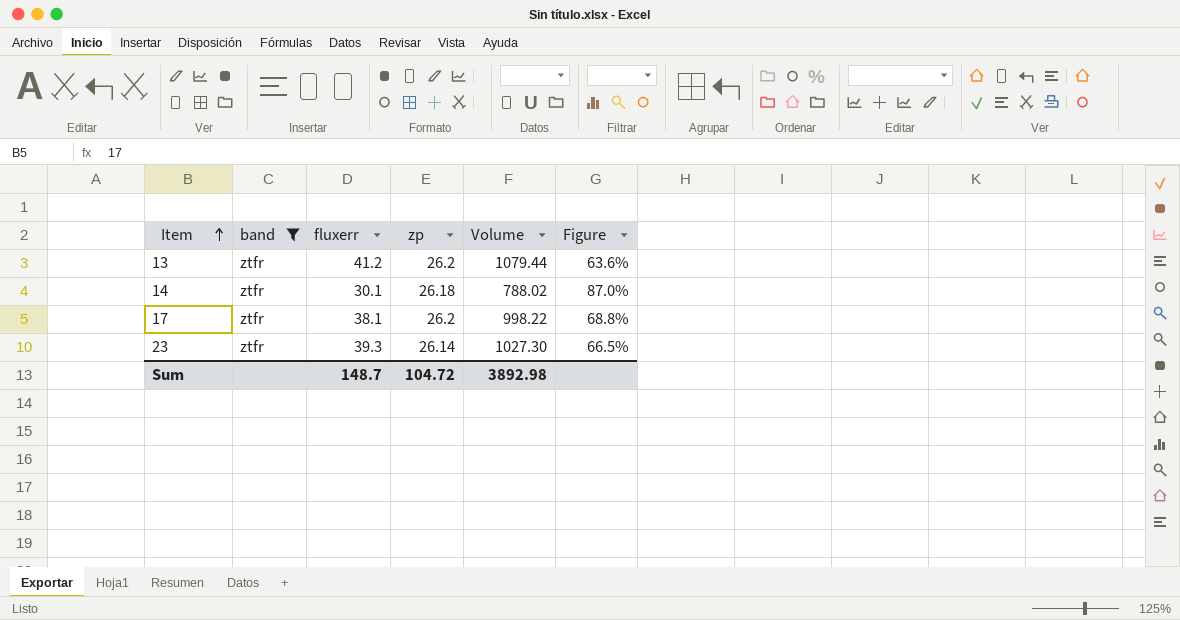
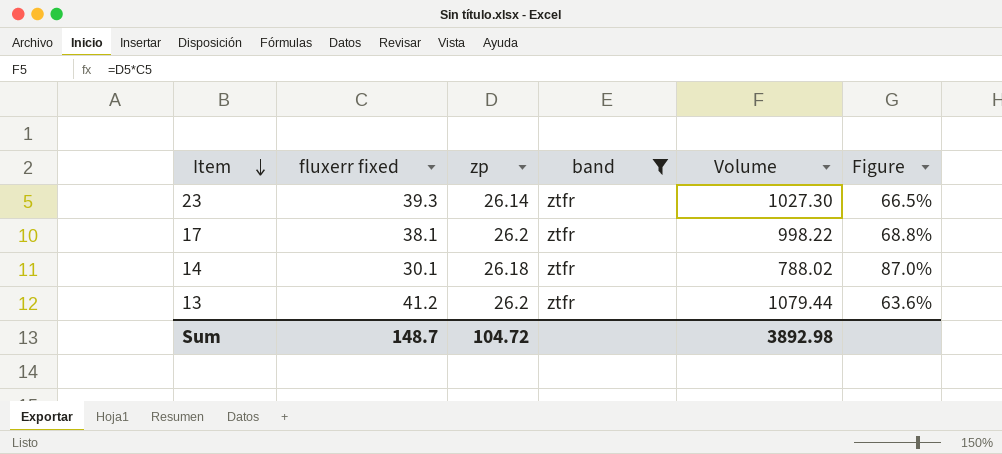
row order: Item ascending -> Item descending
column name: fluxerr -> fluxerr fixed
column band | position: 2 -> 4

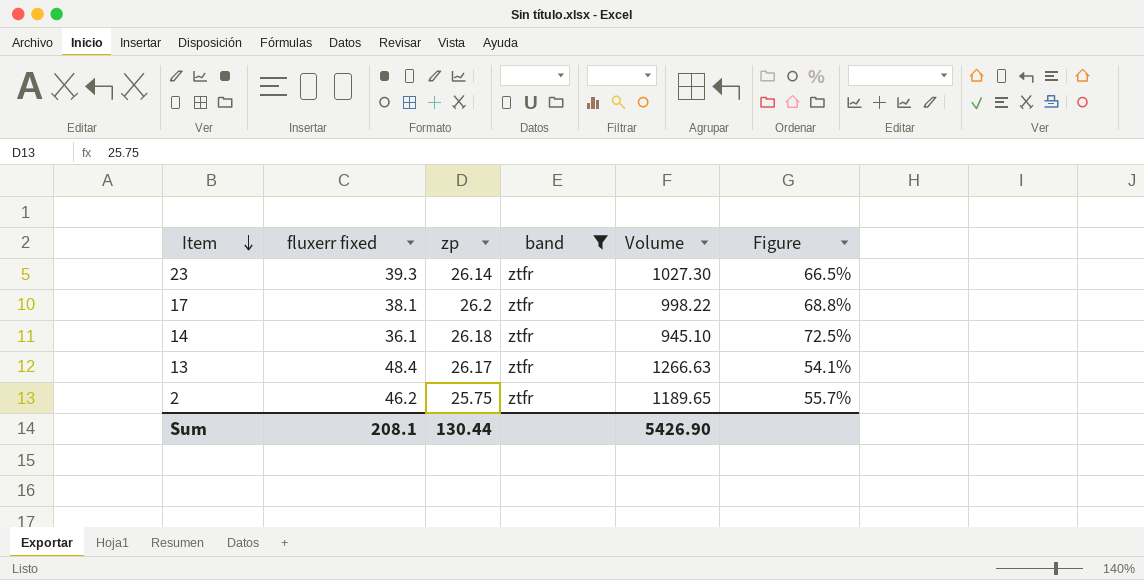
14 | fluxerr fixed: 30.1 -> 36.1
14 | Volume: 788.02 -> 945.10
14 | Figure: 87.0% -> 72.5%
13 | fluxerr fixed: 41.2 -> 48.4
13 | zp: 26.2 -> 26.17
13 | Volume: 1079.44 -> 1266.63
13 | Figure: 63.6% -> 54.1%
row 2: none -> 46.2 | 25.75 | ztfr | 1189.65 | 55.7%
Sum | fluxerr fixed: 148.7 -> 208.1
Sum | zp: 104.72 -> 130.44
Sum | Volume: 3892.98 -> 5426.90

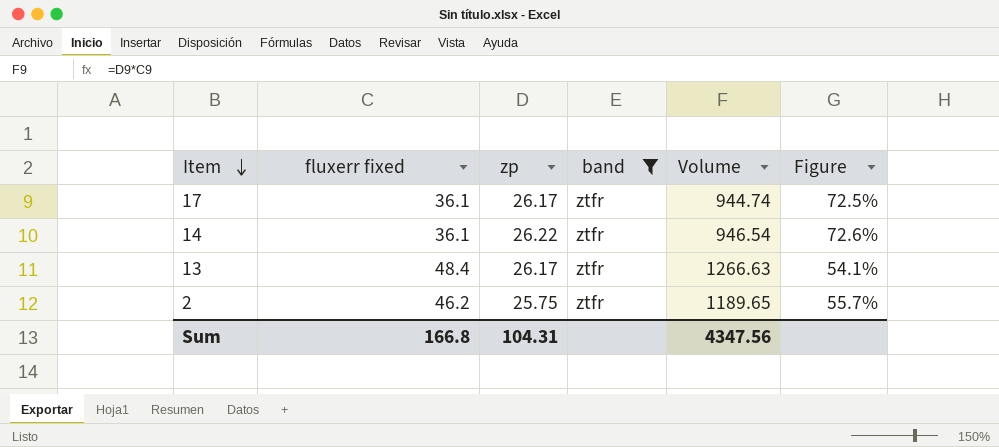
row 23: 39.3 | 26.14 | ztfr | 1027.30 | 66.5% -> none
17 | fluxerr fixed: 38.1 -> 36.1
17 | zp: 26.2 -> 26.17
17 | Volume: 998.22 -> 944.74
17 | Figure: 68.8% -> 72.5%
14 | zp: 26.18 -> 26.22
14 | Volume: 945.10 -> 946.54
14 | Figure: 72.5% -> 72.6%
Sum | fluxerr fixed: 208.1 -> 166.8
Sum | zp: 130.44 -> 104.31
Sum | Volume: 5426.90 -> 4347.56

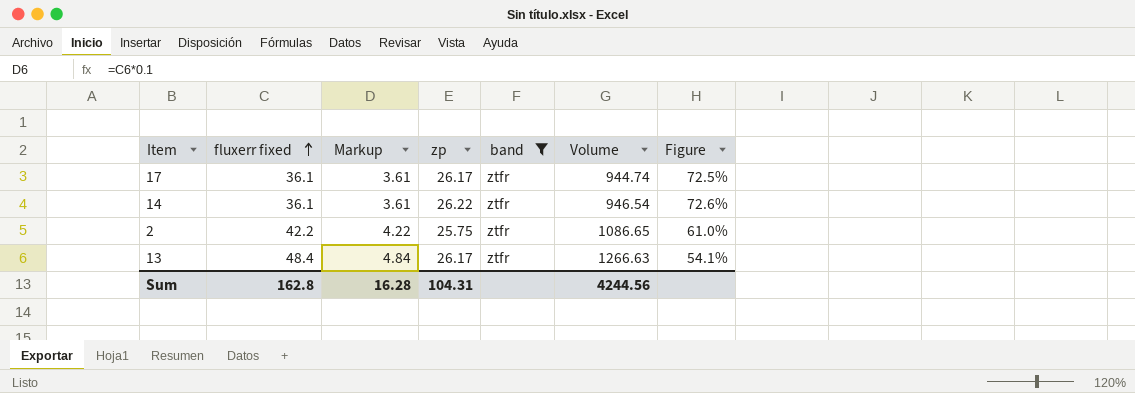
row order: Item descending -> fluxerr fixed ascending
column Markup | formula: none -> [fluxerr fixed] * 0.1
2 | fluxerr fixed: 46.2 -> 42.2
2 | Volume: 1189.65 -> 1086.65
2 | Figure: 55.7% -> 61.0%
Sum | fluxerr fixed: 166.8 -> 162.8
Sum | Volume: 4347.56 -> 4244.56

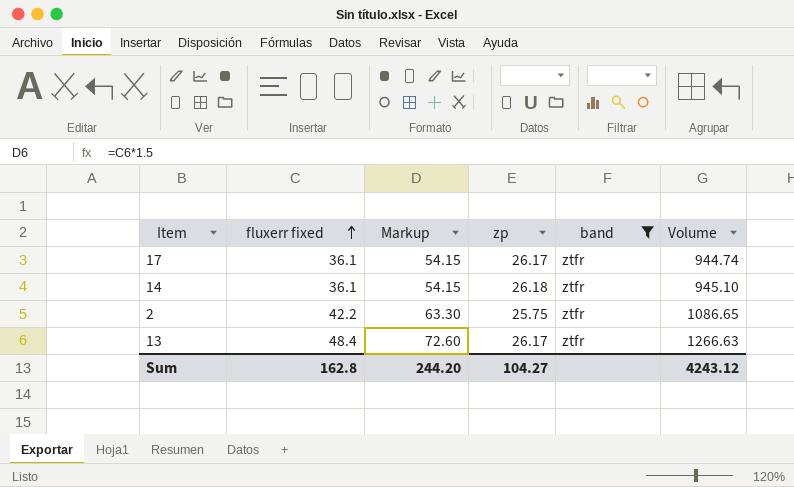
column Figure | formula: [zp] / [fluxerr fixed] -> none
column Markup | formula: [fluxerr fixed] * 0.1 -> [fluxerr fixed] * 1.5
14 | zp: 26.22 -> 26.18
14 | Volume: 946.54 -> 945.10
Sum | Markup: 16.28 -> 244.20
Sum | zp: 104.31 -> 104.27
Sum | Volume: 4244.56 -> 4243.12

